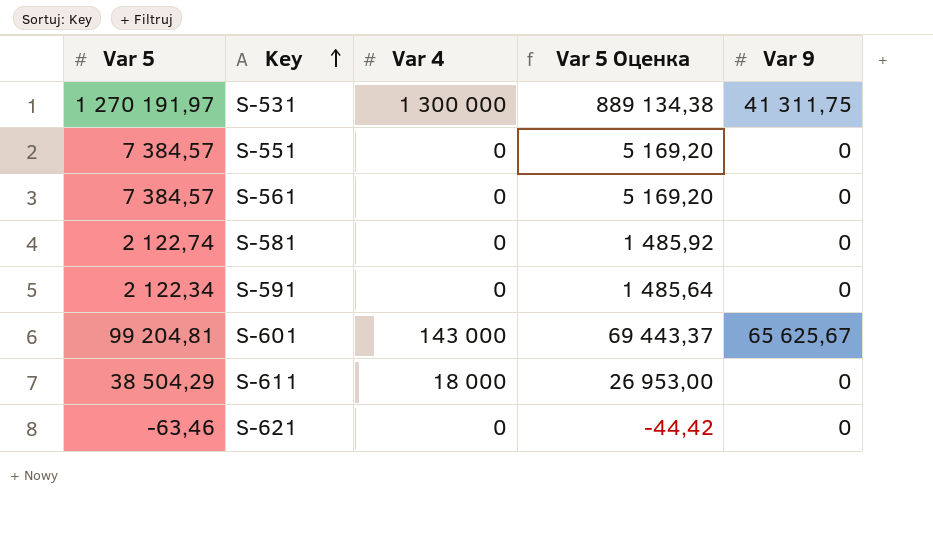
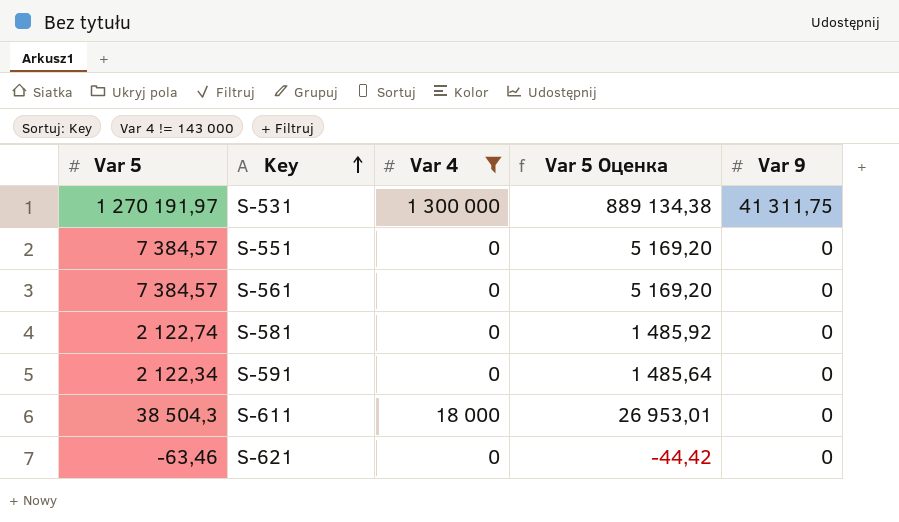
filter: none -> Var 4 != 143 000
S-611 | Var 5: 38 504,29 -> 38 504,3
S-611 | Var 5 Оценка: 26 953,00 -> 26 953,01

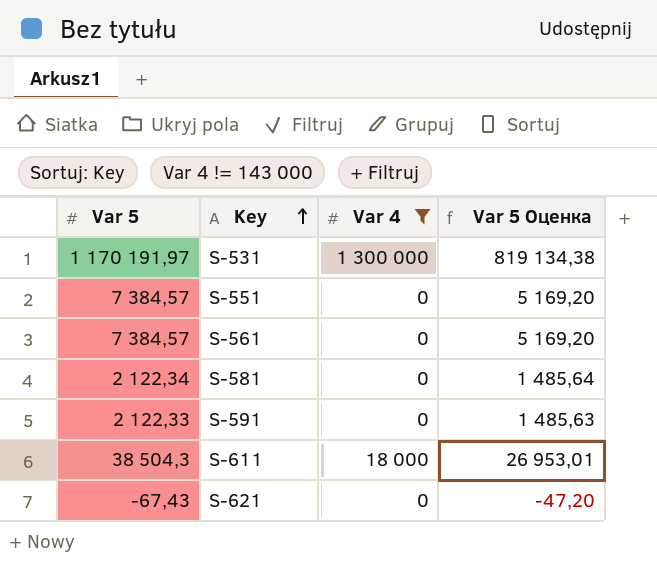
column Var 9 | position: 5 -> none
S-531 | Var 5: 1 270 191,97 -> 1 170 191,97
S-531 | Var 5 Оценка: 889 134,38 -> 819 134,38
S-581 | Var 5: 2 122,74 -> 2 122,34
S-581 | Var 5 Оценка: 1 485,92 -> 1 485,64
S-591 | Var 5: 2 122,34 -> 2 122,33
S-591 | Var 5 Оценка: 1 485,64 -> 1 485,63
S-621 | Var 5: -63,46 -> -67,43
S-621 | Var 5 Оценка: -44,42 -> -47,20

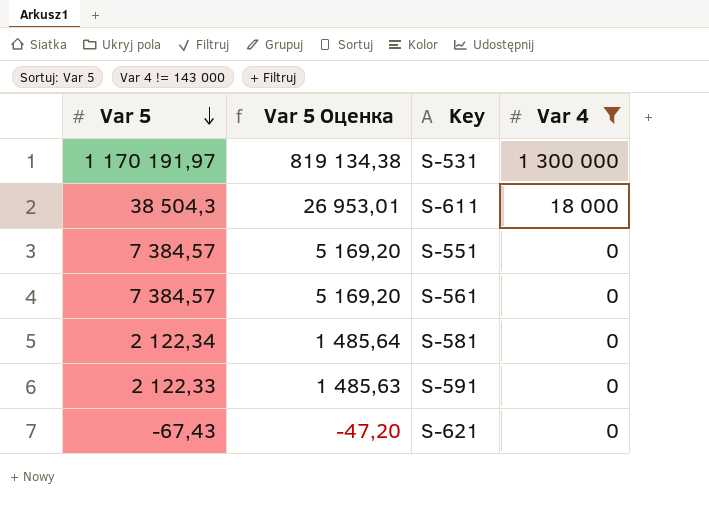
row order: Key ascending -> Var 5 descending
column Var 5 Оценка | position: 4 -> 2

